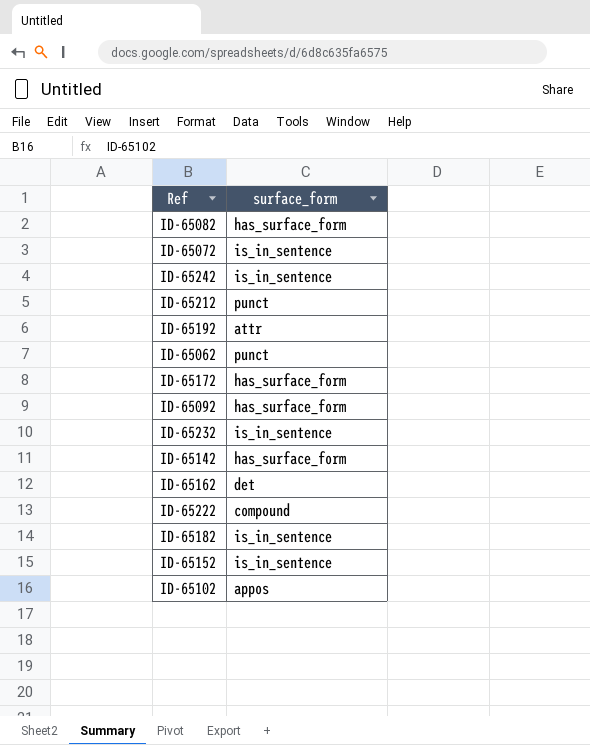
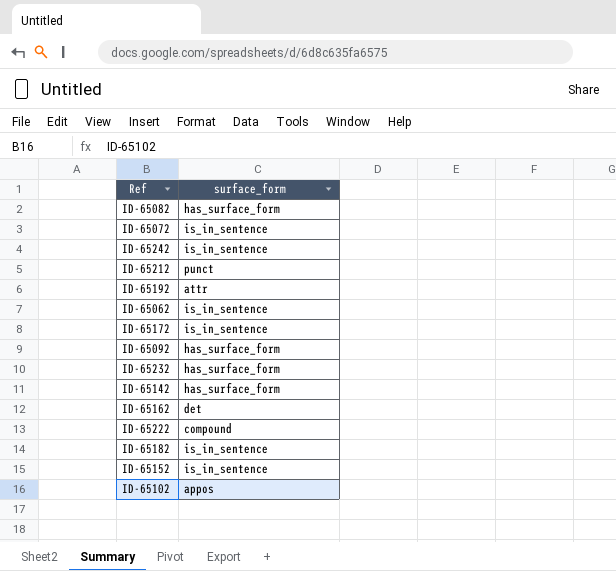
ID-65062 | surface_form: punct -> is_in_sentence
ID-65172 | surface_form: has_surface_form -> is_in_sentence
ID-65232 | surface_form: is_in_sentence -> has_surface_form

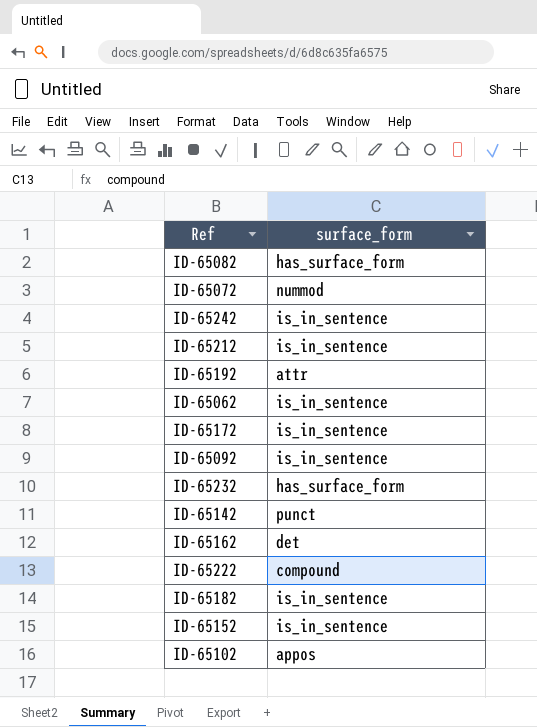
ID-65072 | surface_form: is_in_sentence -> nummod
ID-65212 | surface_form: punct -> is_in_sentence
ID-65092 | surface_form: has_surface_form -> is_in_sentence
ID-65142 | surface_form: has_surface_form -> punct

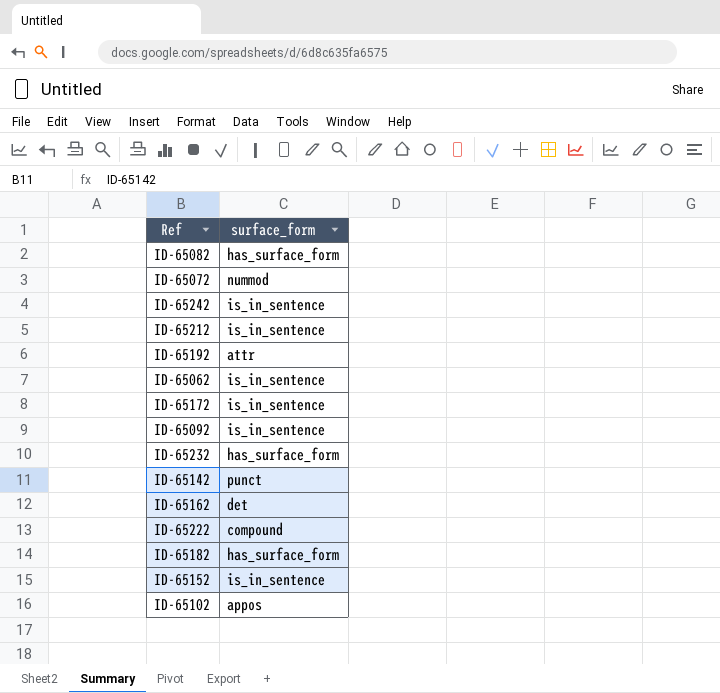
ID-65182 | surface_form: is_in_sentence -> has_surface_form

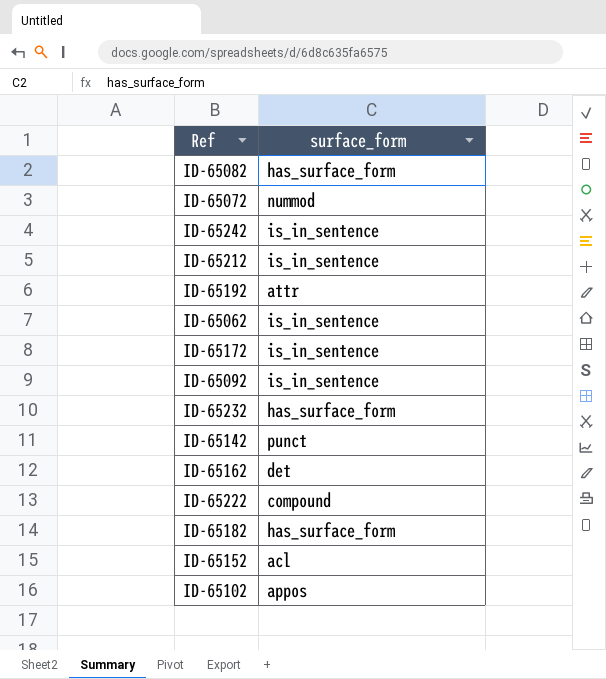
ID-65152 | surface_form: is_in_sentence -> acl

